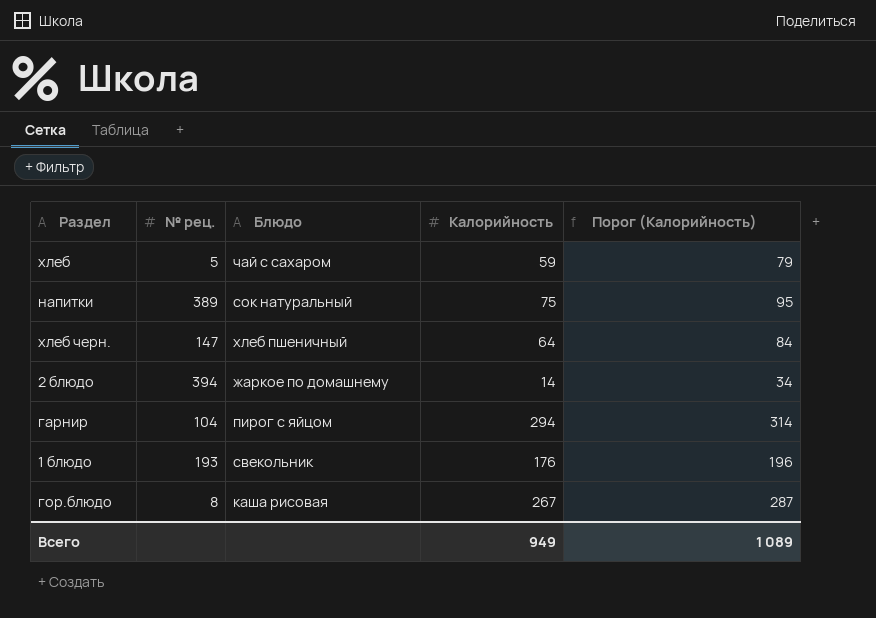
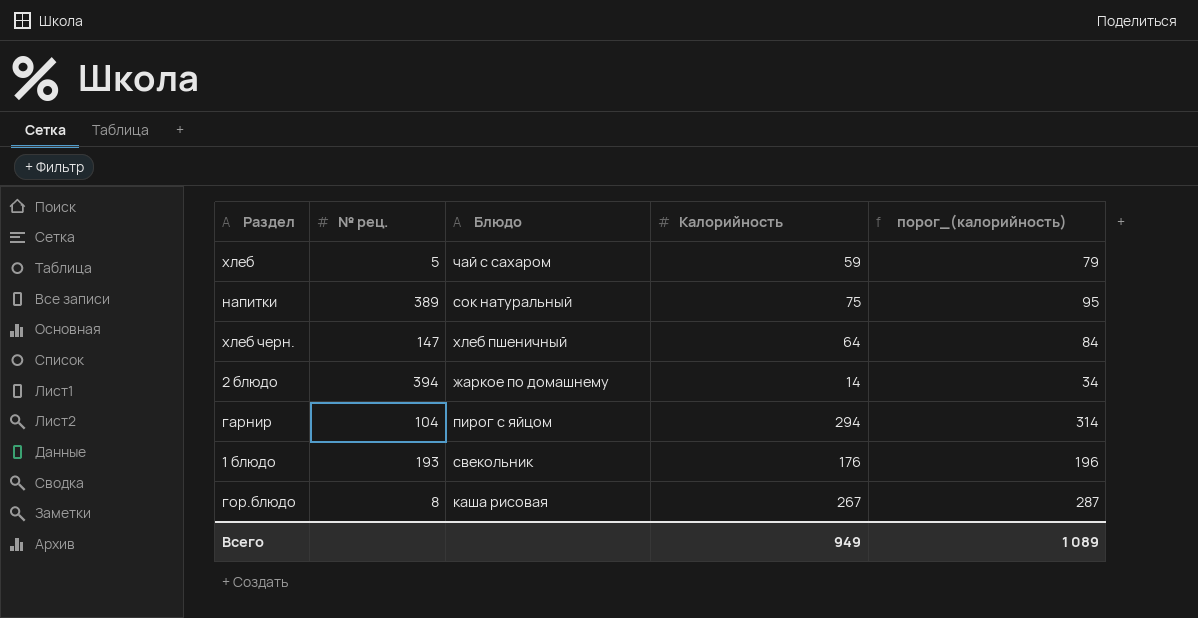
column name: Порог (Калорийность) -> порог_(калорийность)

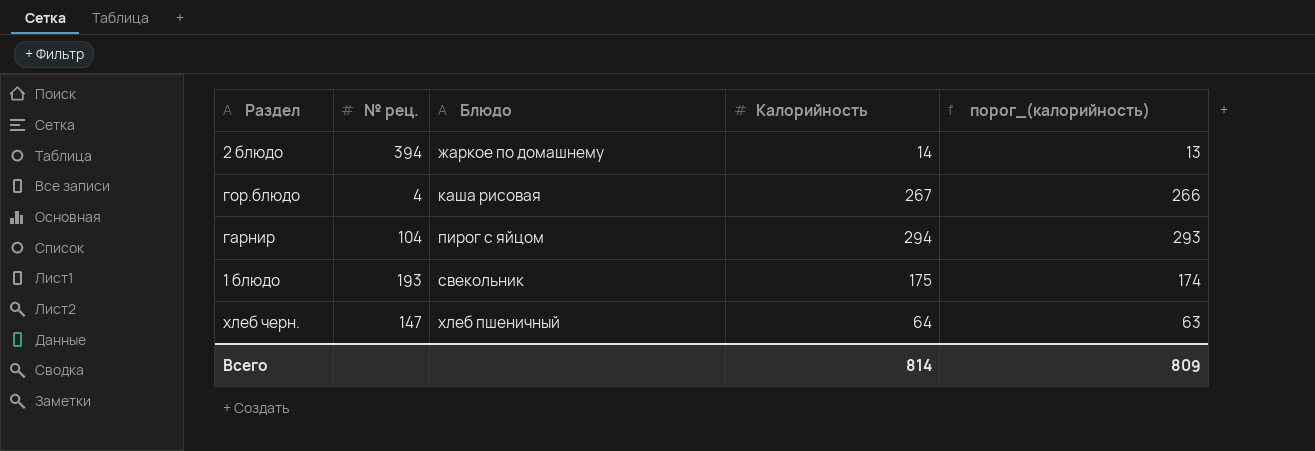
row order: none -> Блюдо ascending
column порог_(калорийность) | formula: [Калорийность] + 20 -> [Калорийность] - 1
row хлеб: 5 | чай с сахаром | 59 | 79 -> none
row напитки: 389 | сок натуральный | 75 | 95 -> none
гор.блюдо | № рец.: 8 -> 4
1 блюдо | Калорийность: 176 -> 175
Всего | Калорийность: 949 -> 814
Всего | порог_(калорийность): 1 089 -> 809

